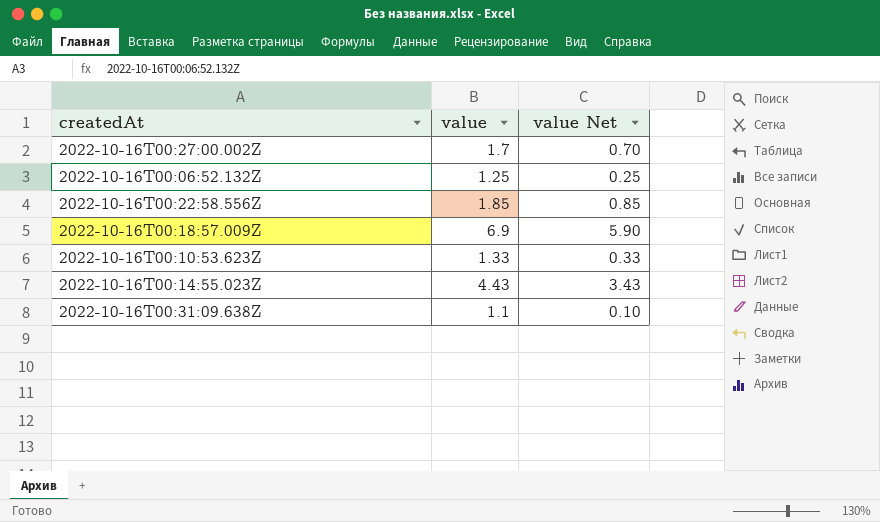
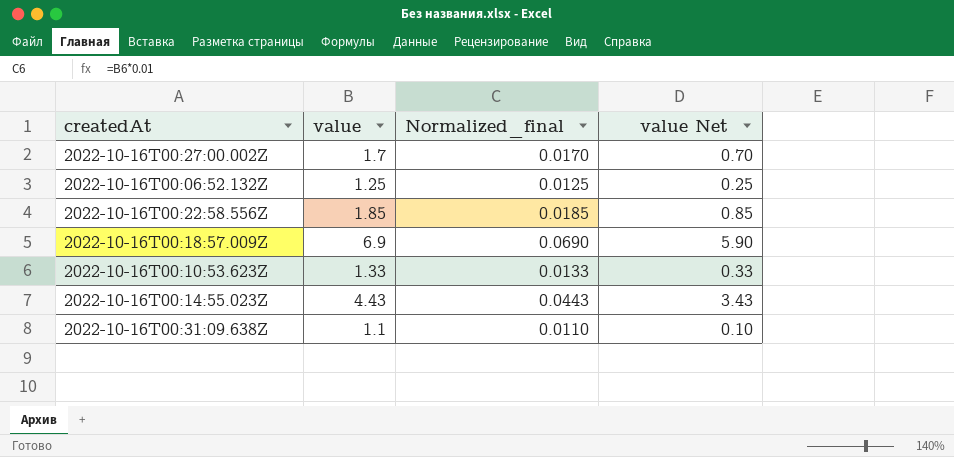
column Normalized_final | formula: none -> [value] * 0.01

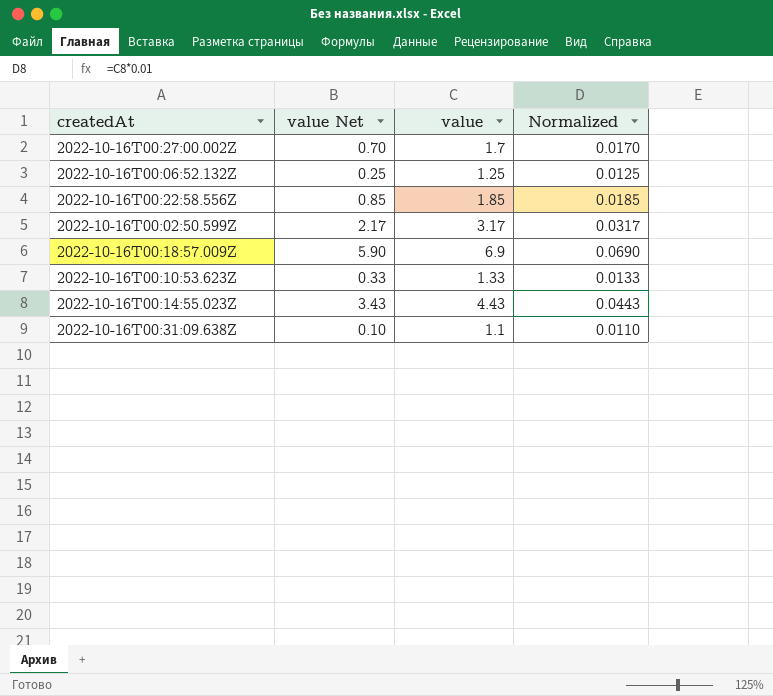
column value Net | position: 4 -> 2
column name: Normalized_final -> Normalized
row 2022-10-16T00:02:50.599Z: none -> 2.17 | 3.17 | 0.0317

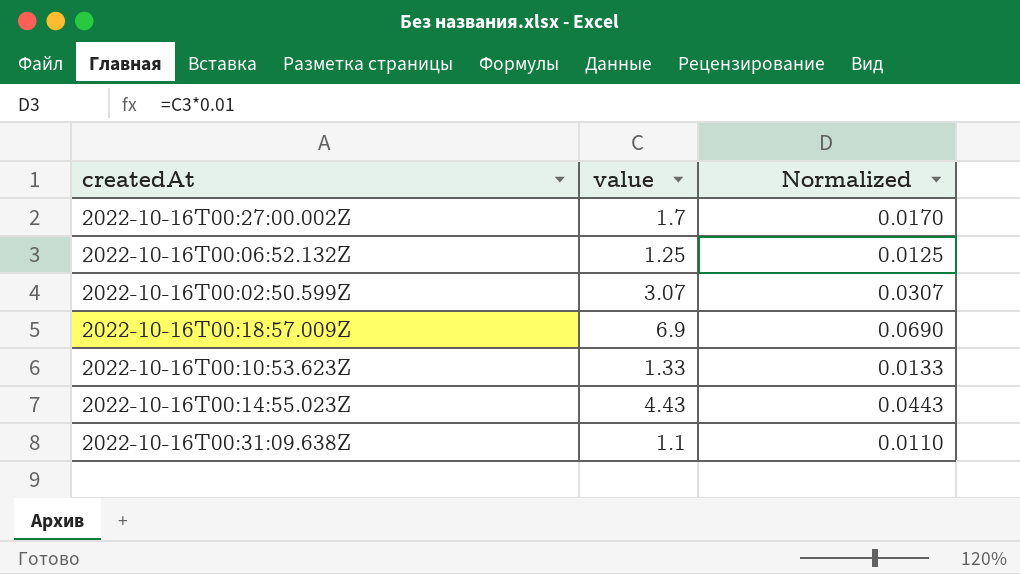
column value Net | formula: [value] - 1 -> none
row 2022-10-16T00:22:58.556Z: 0.85 | 1.85 | 0.0185 -> none
2022-10-16T00:02:50.599Z | value: 3.17 -> 3.07
2022-10-16T00:02:50.599Z | Normalized: 0.0317 -> 0.0307

